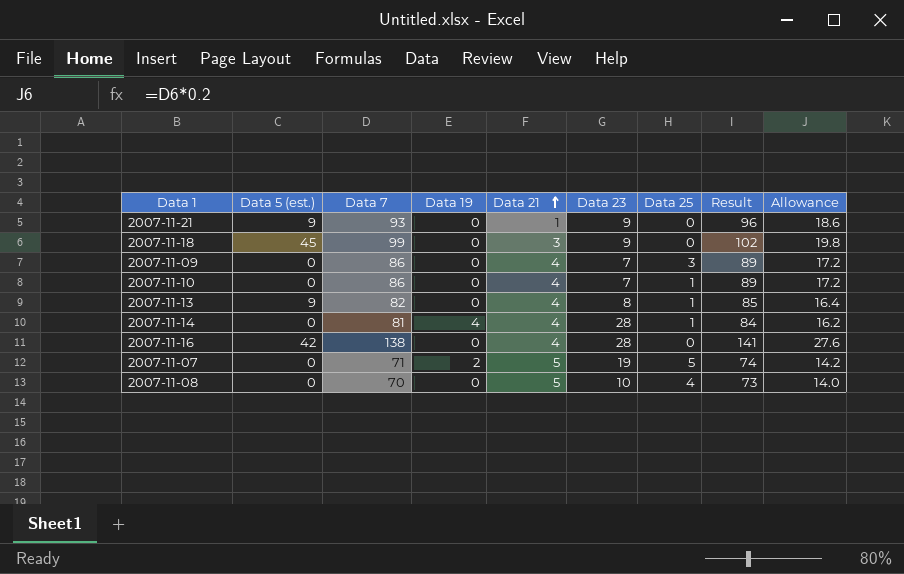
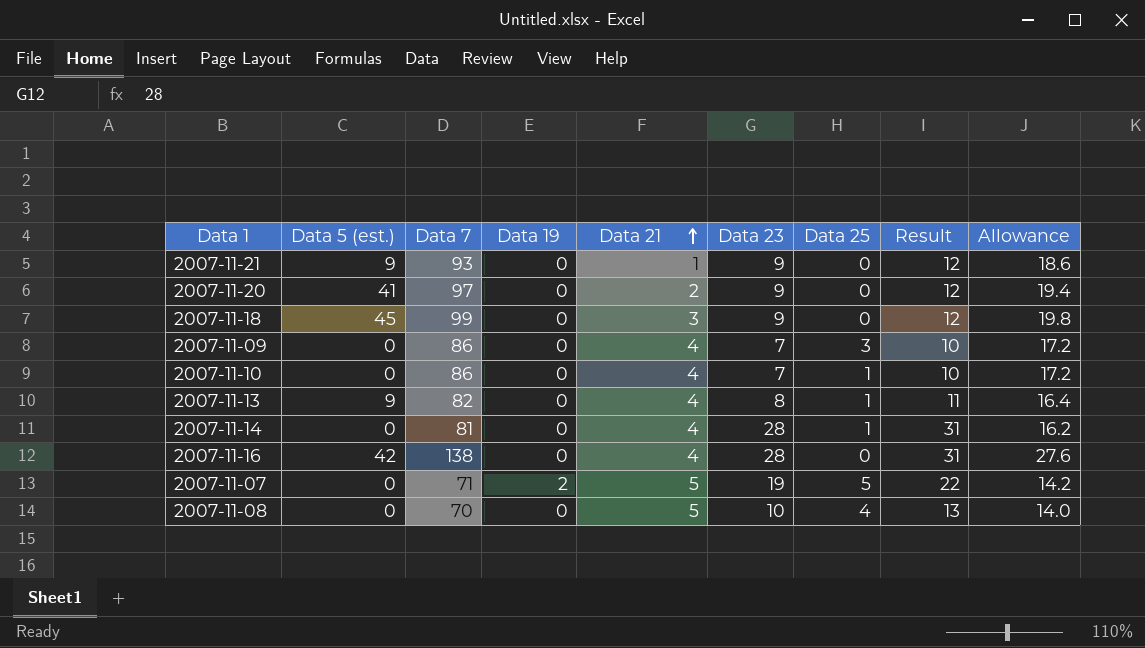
column Result | formula: [Data 7] + 3 -> [Data 23] + 3
row 2007-11-20: none -> 41 | 97 | 0 | 2 | 9 | 0 | 12 | 19.4
2007-11-14 | Data 19: 4 -> 0

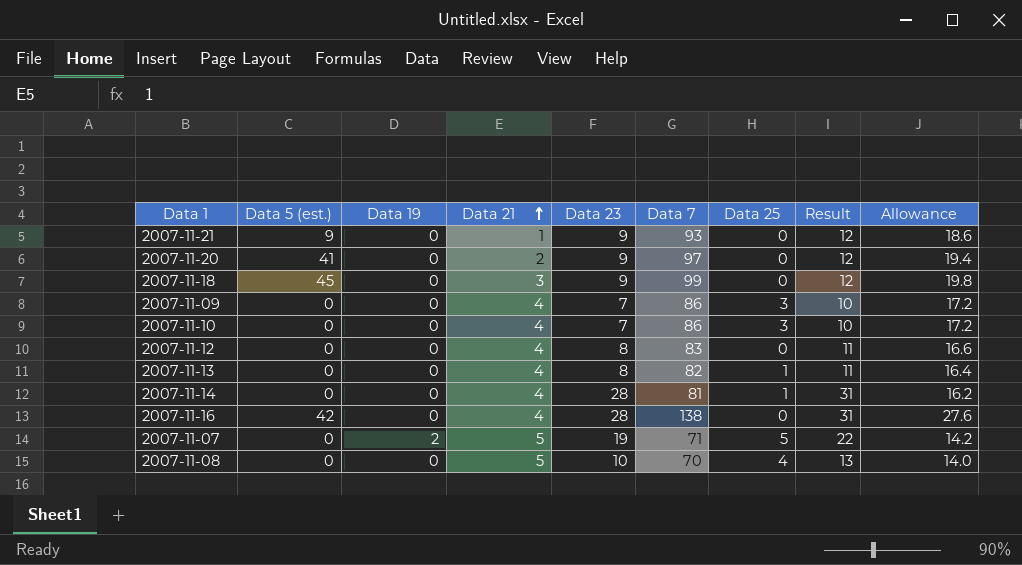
column Data 7 | position: 3 -> 6
2007-11-10 | Data 25: 1 -> 3
row 2007-11-12: none -> 0 | 0 | 4 | 8 | 83 | 0 | 11 | 16.6
2007-11-13 | Data 5 (est.): 9 -> 0

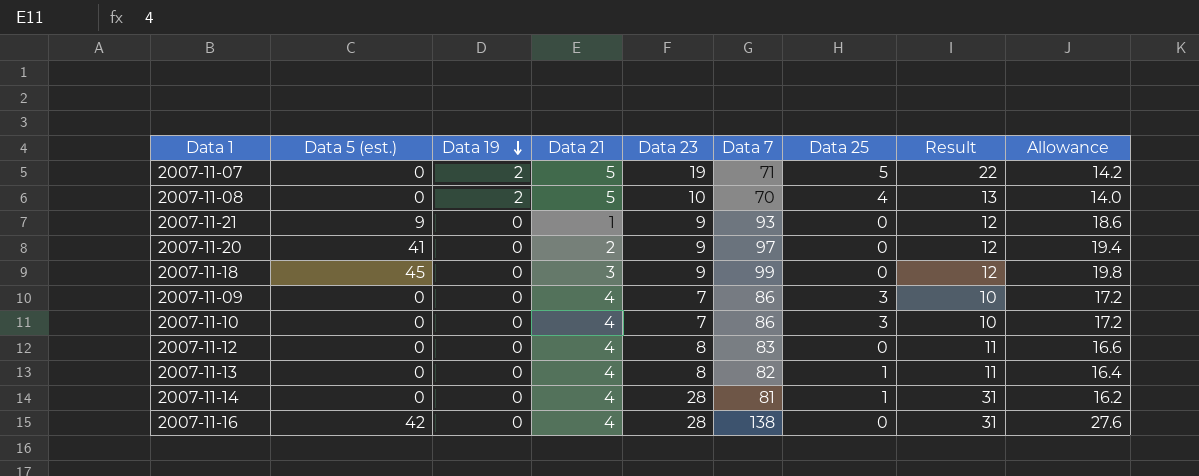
row order: Data 21 ascending -> Data 19 descending
2007-11-08 | Data 19: 0 -> 2

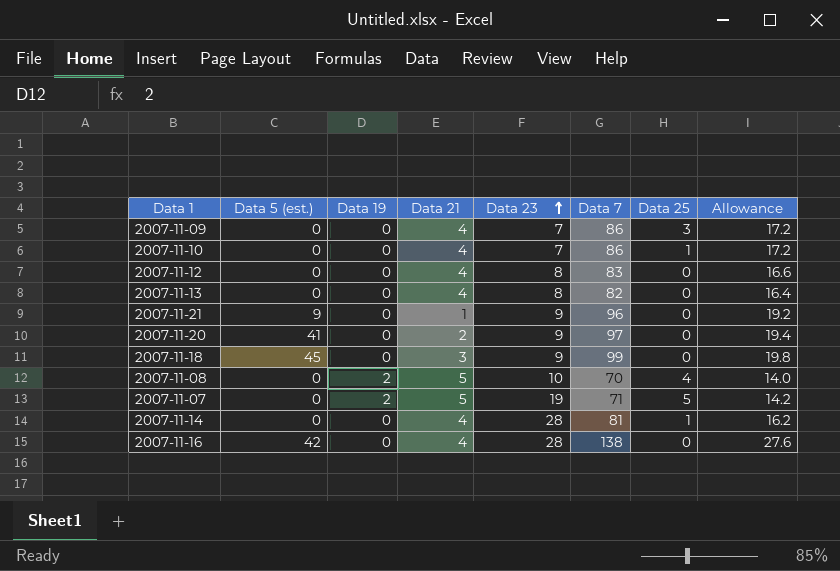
row order: Data 19 descending -> Data 23 ascending
column Result | formula: [Data 23] + 3 -> none
2007-11-10 | Data 25: 3 -> 1
2007-11-13 | Data 25: 1 -> 0
2007-11-21 | Data 7: 93 -> 96
2007-11-21 | Allowance: 18.6 -> 19.2

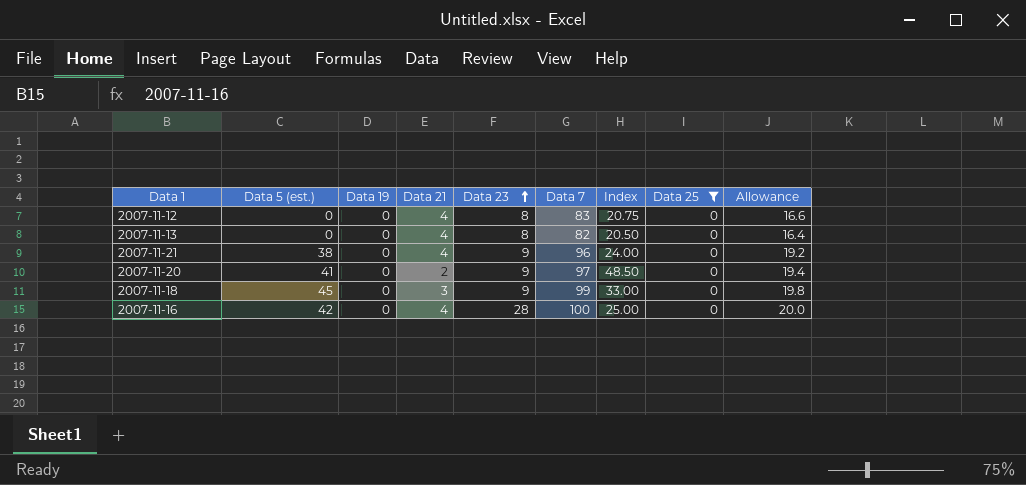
filter: none -> Data 25 = 0
column Index | formula: none -> [Data 7] / [Data 21]
2007-11-21 | Data 5 (est.): 9 -> 38
2007-11-21 | Data 21: 1 -> 4
2007-11-16 | Data 7: 138 -> 100
2007-11-16 | Allowance: 27.6 -> 20.0

